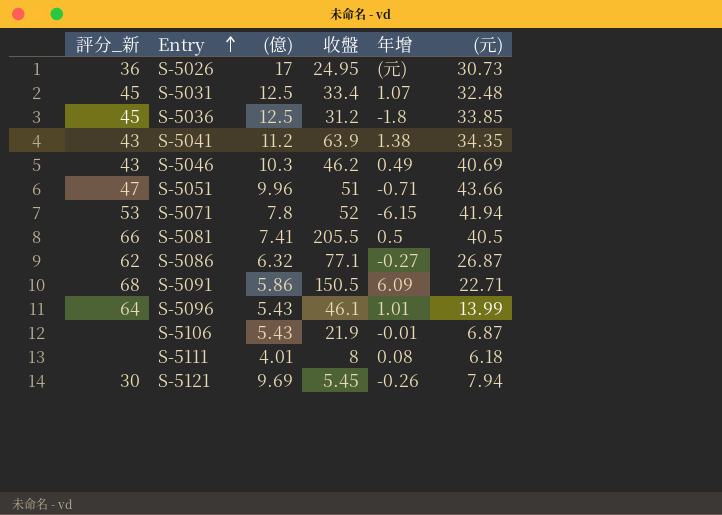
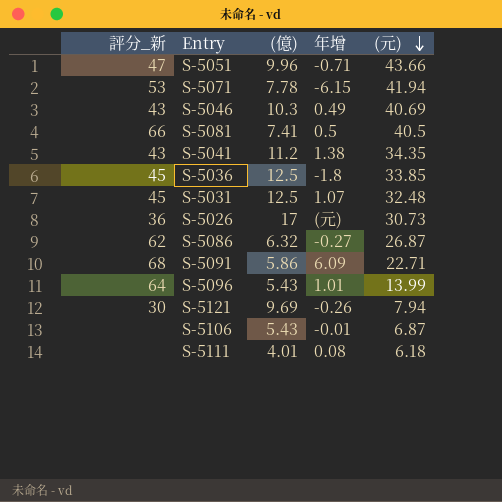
row order: Entry ascending -> (元) descending
column 收盤 | position: 4 -> none
S-5071 | (億): 7.8 -> 7.78

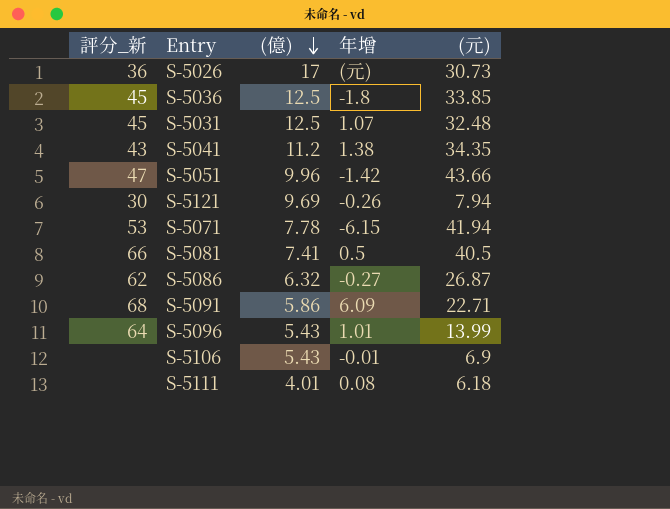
row order: (元) descending -> (億) descending
row S-5046: 43 | 10.3 | 0.49 | 40.69 -> none
S-5051 | 年增: -0.71 -> -1.42
S-5106 | (元): 6.87 -> 6.9

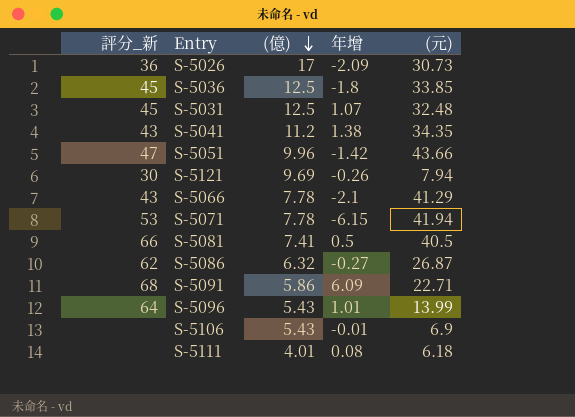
S-5026 | 年增: (元) -> -2.09
row S-5066: none -> 43 | 7.78 | -2.1 | 41.29

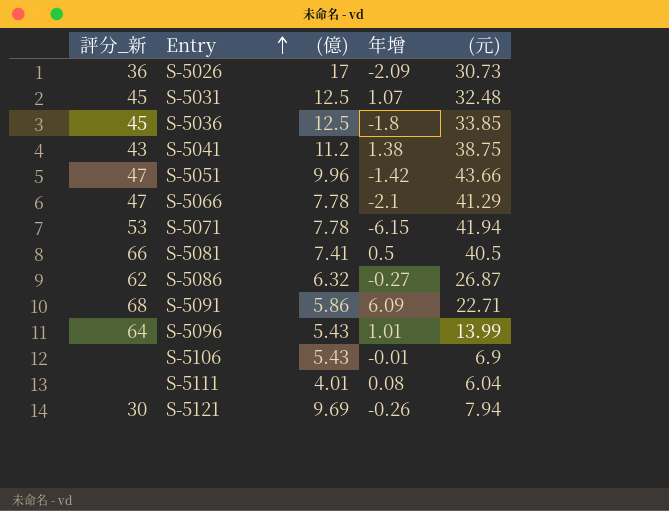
row order: (億) descending -> Entry ascending
S-5041 | (元): 34.35 -> 38.75
S-5066 | 評分_新: 43 -> 47
S-5111 | (元): 6.18 -> 6.04

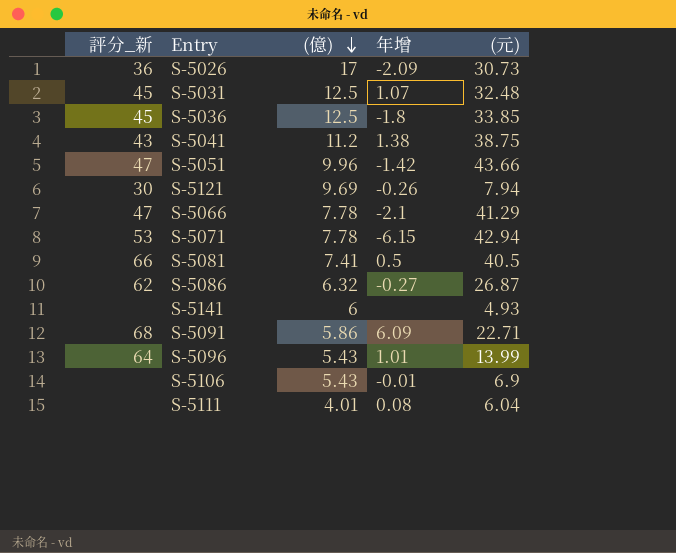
row order: Entry ascending -> (億) descending
S-5071 | (元): 41.94 -> 42.94
row S-5141: none -> none | 6 | none | 4.93

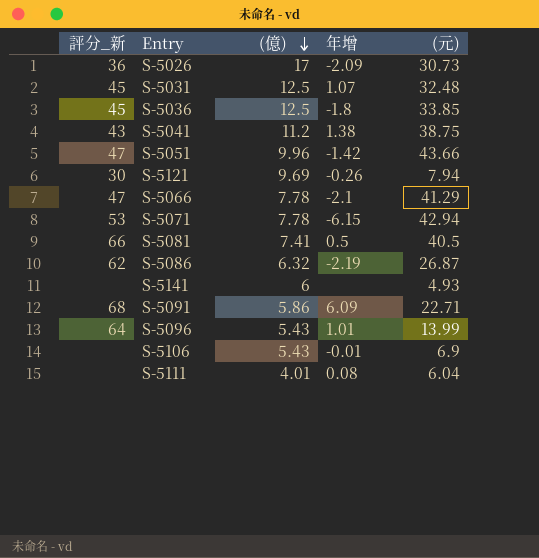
S-5086 | 年增: -0.27 -> -2.19

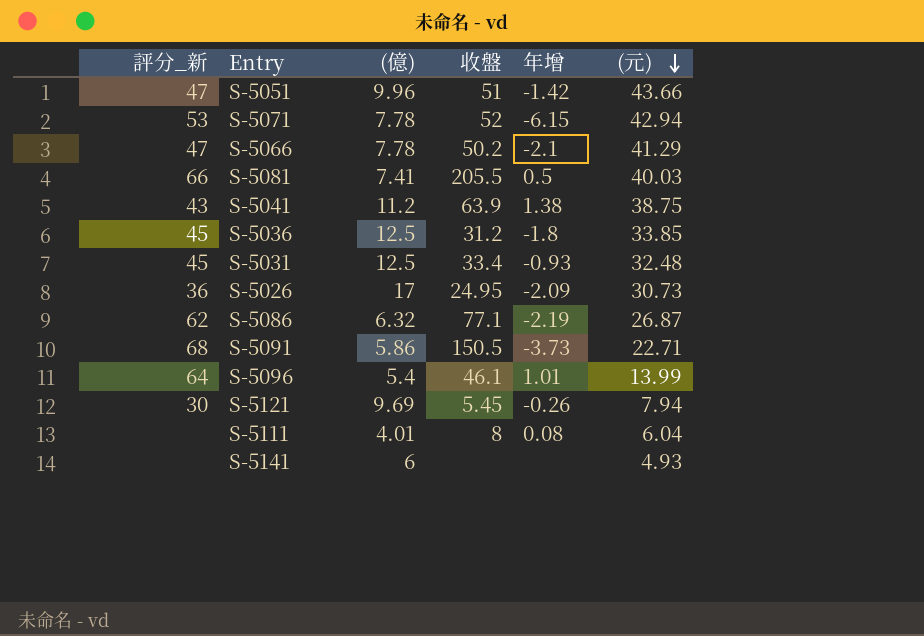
row order: (億) descending -> (元) descending
column 收盤 | position: none -> 4
row S-5106: none | 5.43 | -0.01 | 6.9 -> none
S-5081 | (元): 40.5 -> 40.03
S-5031 | 年增: 1.07 -> -0.93
S-5091 | 年增: 6.09 -> -3.73
S-5096 | (億): 5.43 -> 5.4

